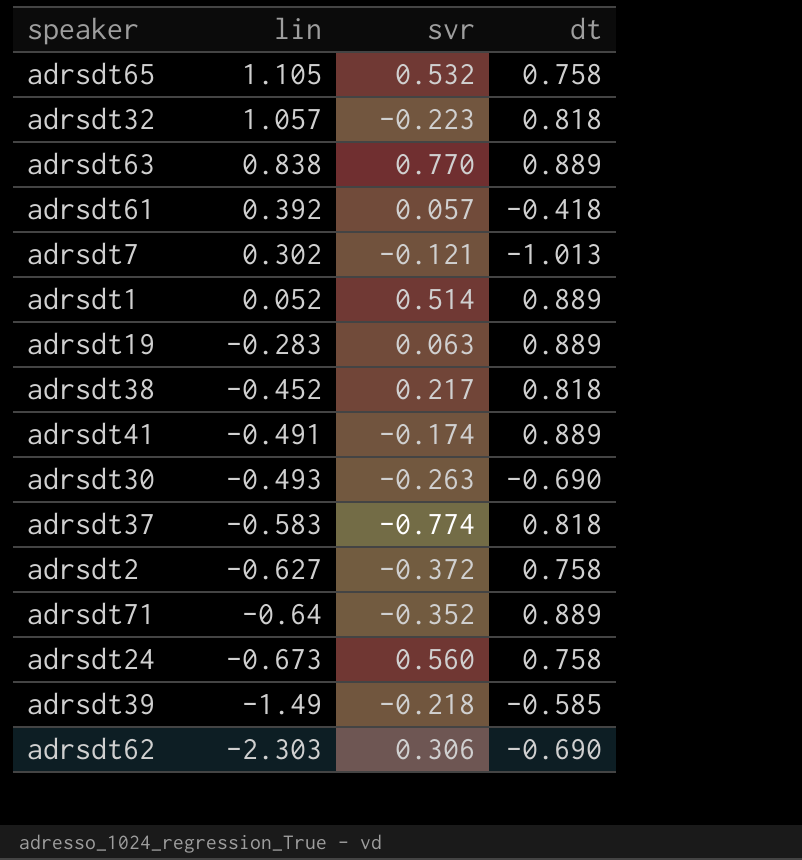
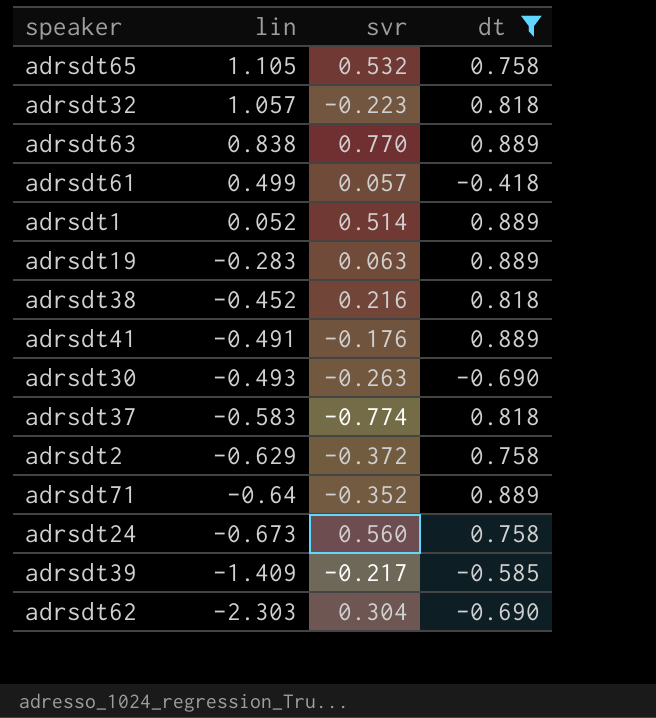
filter: none -> dt != -1.013
adrsdt61 | lin: 0.392 -> 0.499
adrsdt38 | svr: 0.217 -> 0.216
adrsdt41 | svr: -0.174 -> -0.176
adrsdt2 | lin: -0.627 -> -0.629
adrsdt39 | lin: -1.49 -> -1.409
adrsdt39 | svr: -0.218 -> -0.217
adrsdt62 | svr: 0.306 -> 0.304

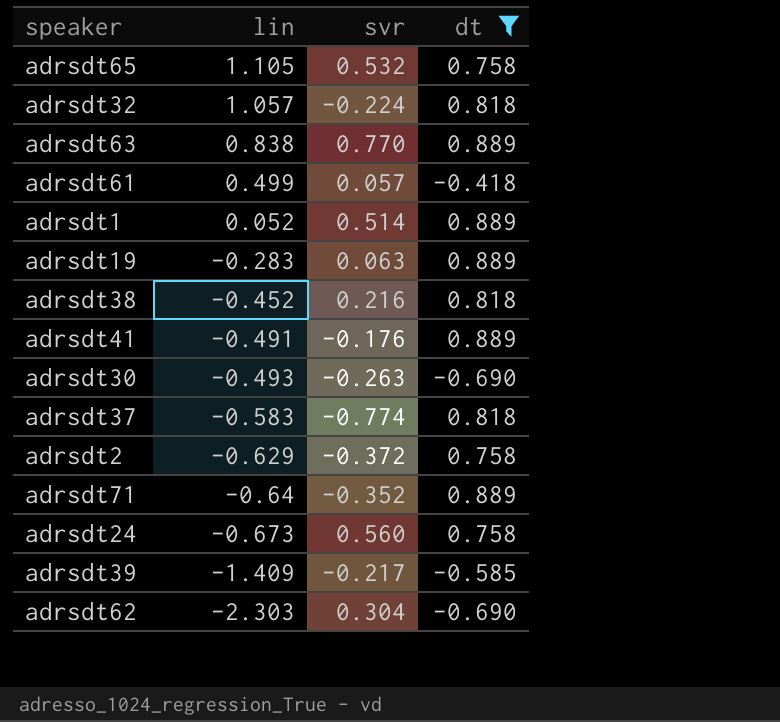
adrsdt32 | svr: -0.223 -> -0.224

